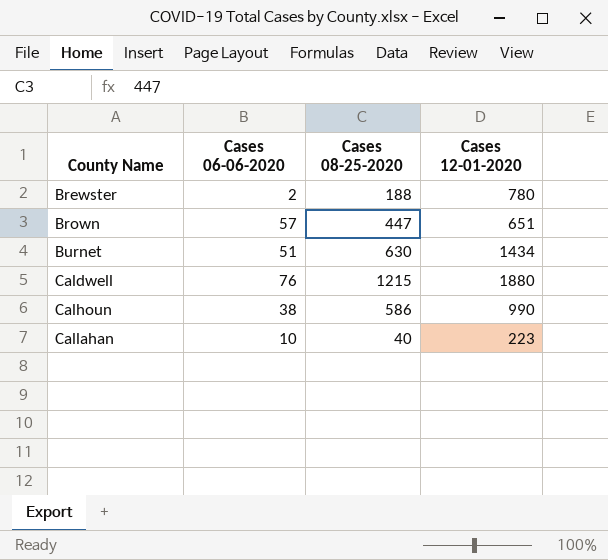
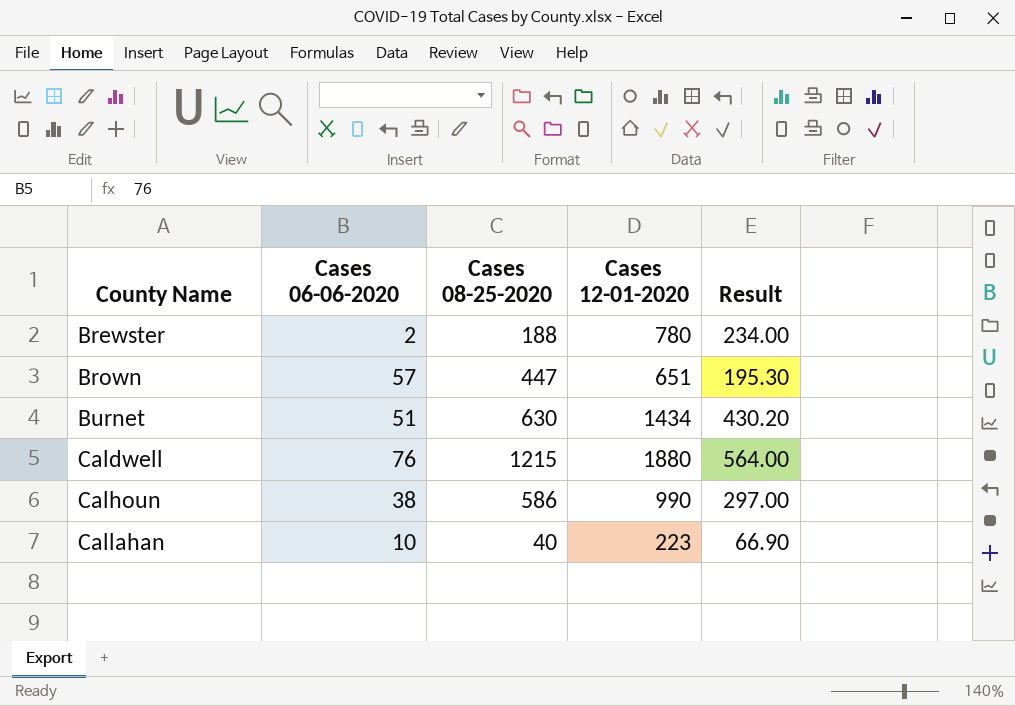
column Result | formula: none -> [Cases 12-01-2020] * 0.3

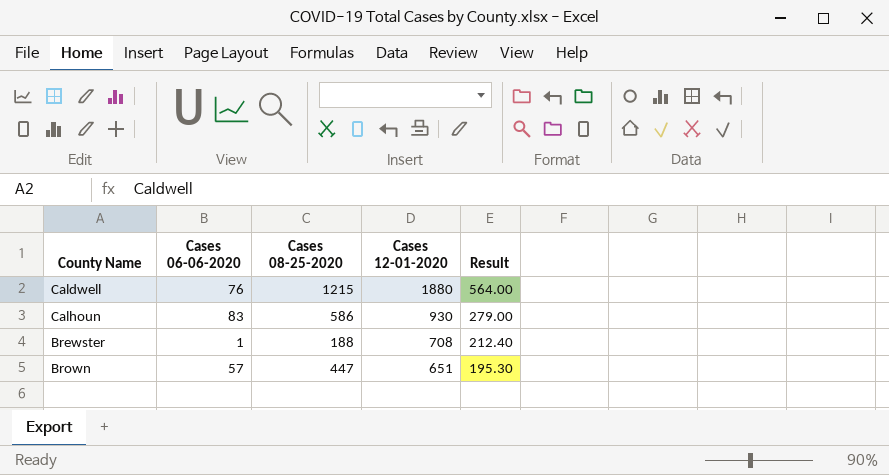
row order: County Name ascending -> Cases 12-01-2020 descending
row Burnet: 51 | 630 | 1434 | 430.20 -> none
row Callahan: 10 | 40 | 223 | 66.90 -> none
Calhoun | Cases 06-06-2020: 38 -> 83
Calhoun | Cases 12-01-2020: 990 -> 930
Calhoun | Result: 297.00 -> 279.00
Brewster | Cases 06-06-2020: 2 -> 1
Brewster | Cases 12-01-2020: 780 -> 708
Brewster | Result: 234.00 -> 212.40

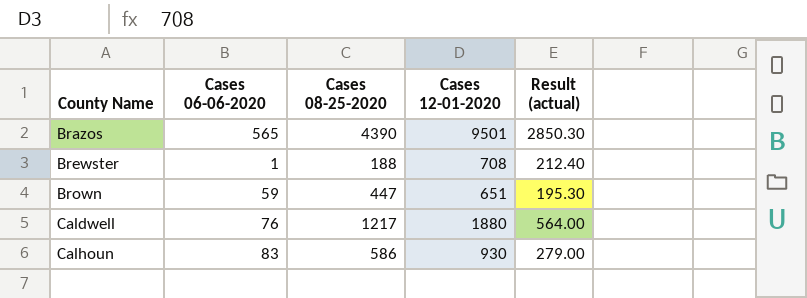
row order: Cases 12-01-2020 descending -> County Name ascending
column name: Result -> Result (actual)
row Brazos: none -> 565 | 4390 | 9501 | 2850.30
Brown | Cases 06-06-2020: 57 -> 59
Caldwell | Cases 08-25-2020: 1215 -> 1217

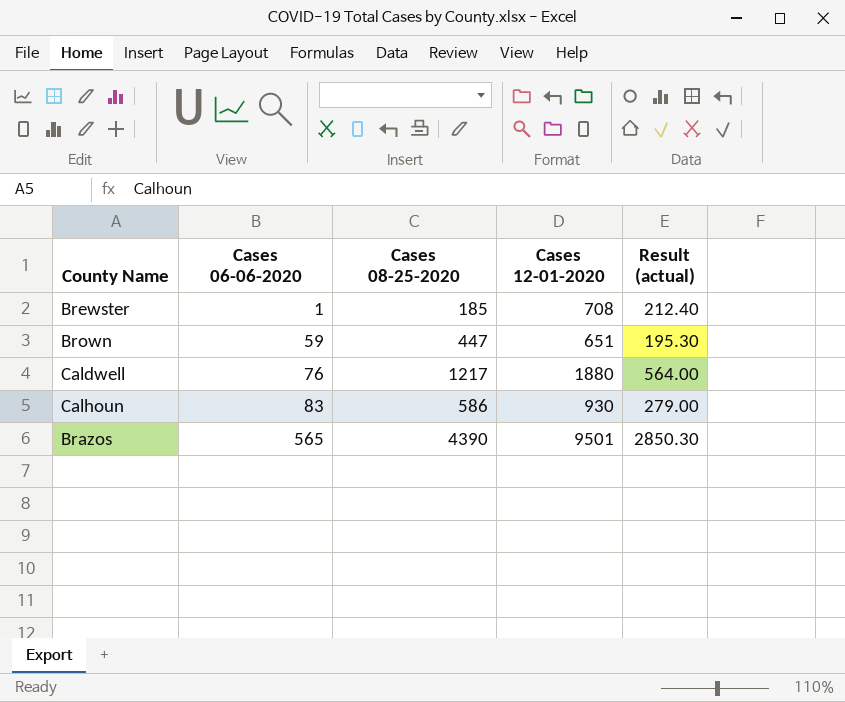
row order: County Name ascending -> Cases 06-06-2020 ascending
Brewster | Cases 08-25-2020: 188 -> 185

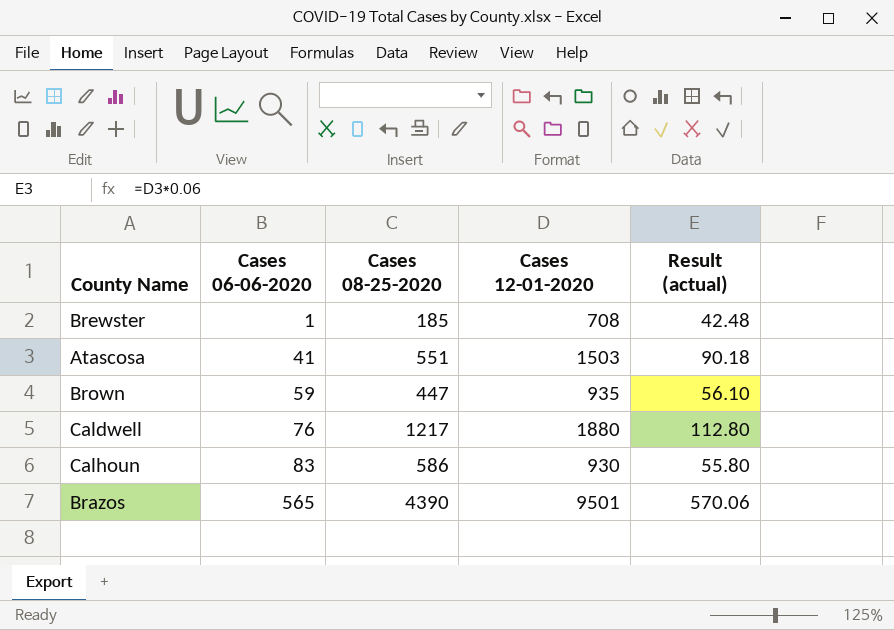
column Result (actual) | formula: [Cases 12-01-2020] * 0.3 -> [Cases 12-01-2020] * 0.06
row Atascosa: none -> 41 | 551 | 1503 | 90.18
Brown | Cases 12-01-2020: 651 -> 935

